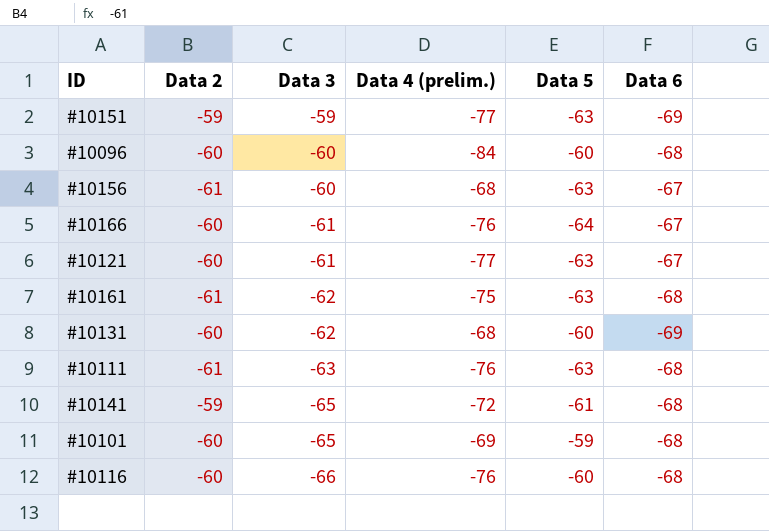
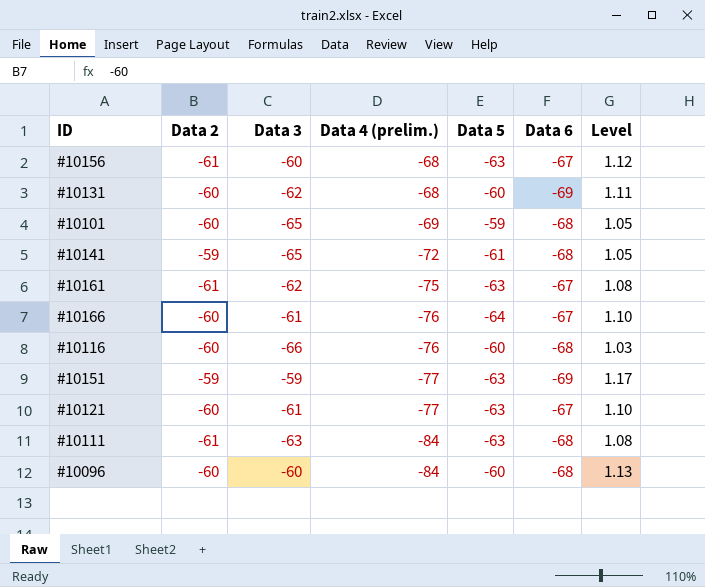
row order: Data 3 descending -> Data 4 (prelim.) descending
column Level | formula: none -> [Data 6] / [Data 3]
#10161 | Data 6: -68 -> -67
#10111 | Data 4 (prelim.): -76 -> -84

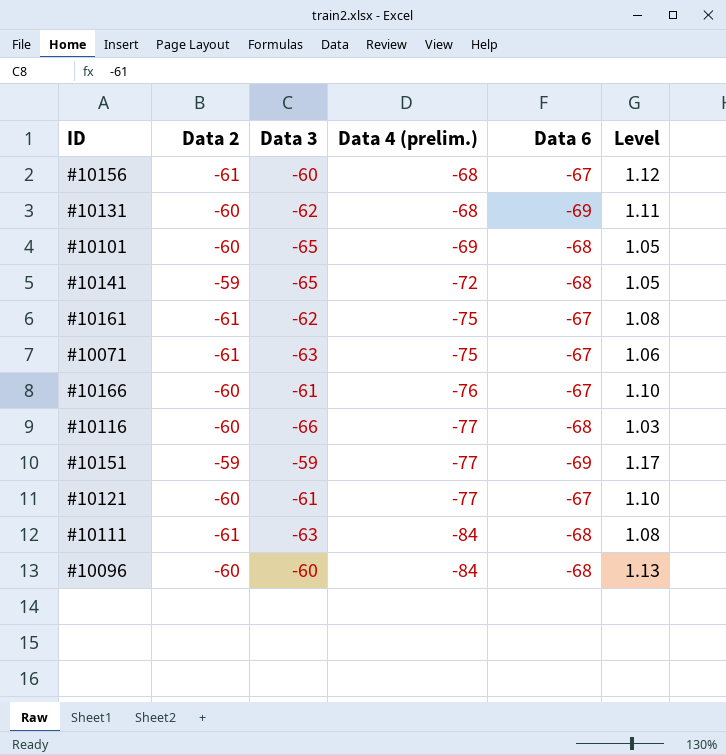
column Data 5 | position: 5 -> none
row #10071: none -> -61 | -63 | -75 | -67 | 1.06
#10116 | Data 4 (prelim.): -76 -> -77

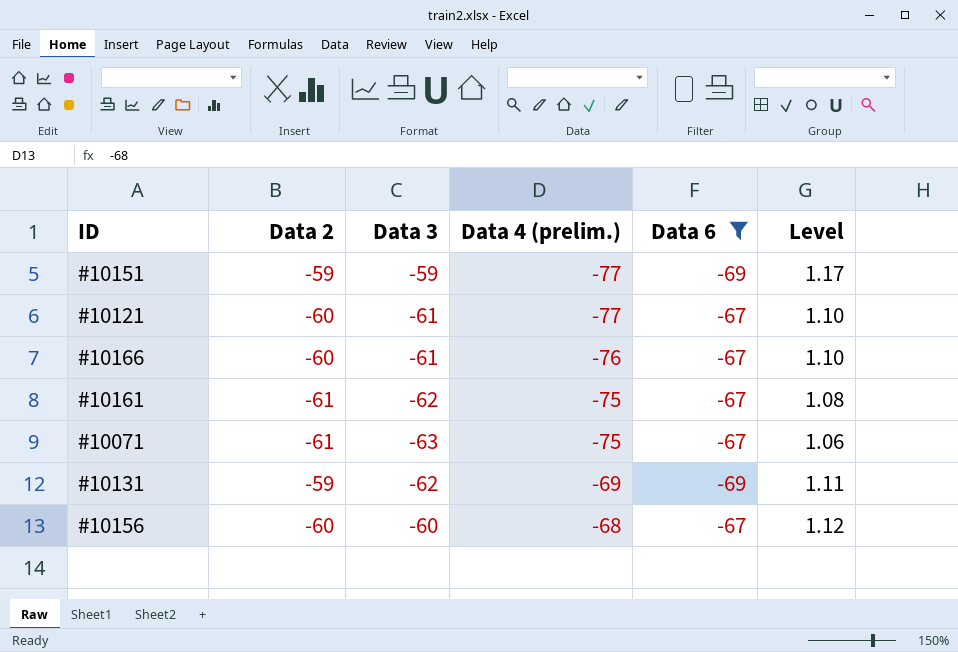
filter: none -> Data 6 != -68
row order: Data 4 (prelim.) descending -> Data 4 (prelim.) ascending
#10131 | Data 2: -60 -> -59
#10131 | Data 4 (prelim.): -68 -> -69
#10156 | Data 2: -61 -> -60

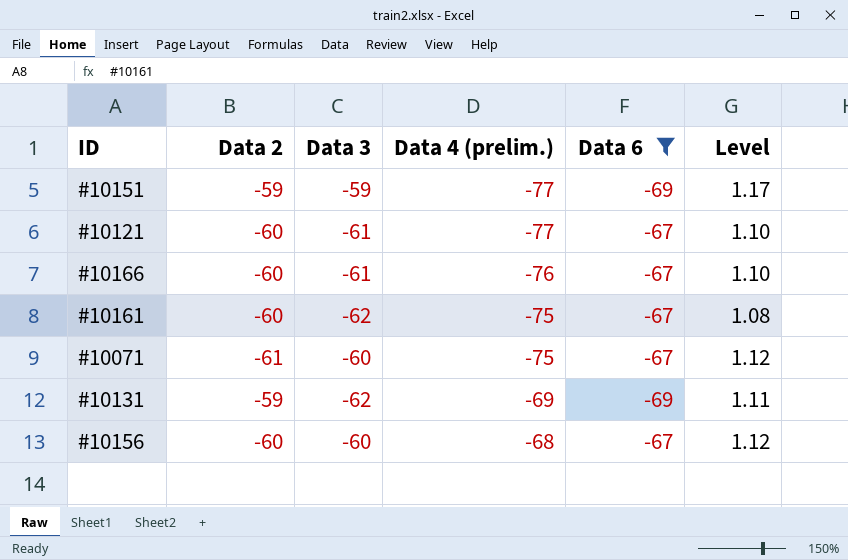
#10161 | Data 2: -61 -> -60
#10071 | Data 3: -63 -> -60
#10071 | Level: 1.06 -> 1.12

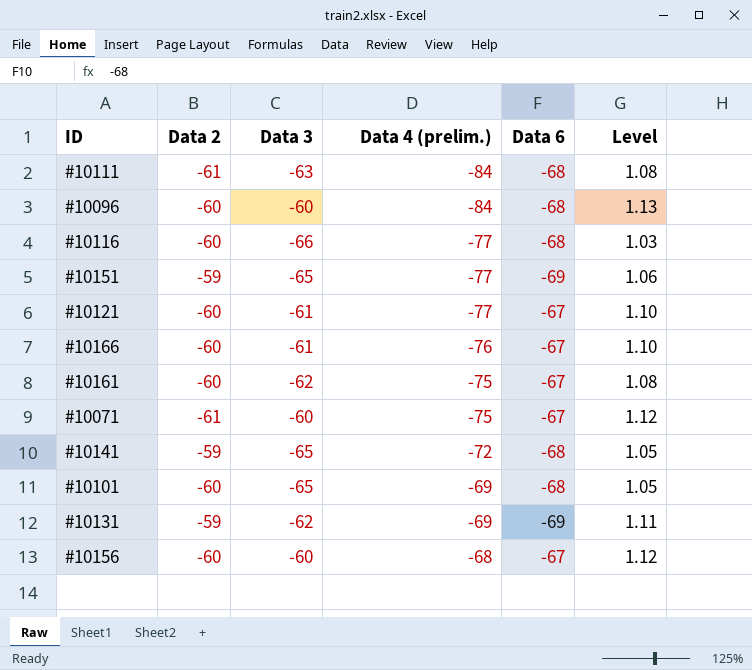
filter: Data 6 != -68 -> none
#10151 | Data 3: -59 -> -65
#10151 | Level: 1.17 -> 1.06

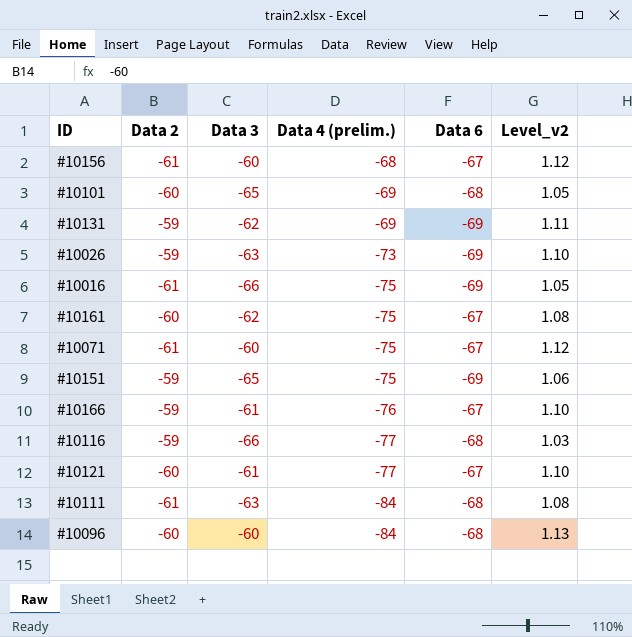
row order: Data 4 (prelim.) ascending -> Data 4 (prelim.) descending
column name: Level -> Level_v2
row #10141: -59 | -65 | -72 | -68 | 1.05 -> none
#10156 | Data 2: -60 -> -61
row #10026: none -> -59 | -63 | -73 | -69 | 1.10
row #10016: none -> -61 | -66 | -75 | -69 | 1.05
#10151 | Data 4 (prelim.): -77 -> -75
#10166 | Data 2: -60 -> -59
#10116 | Data 2: -60 -> -59

